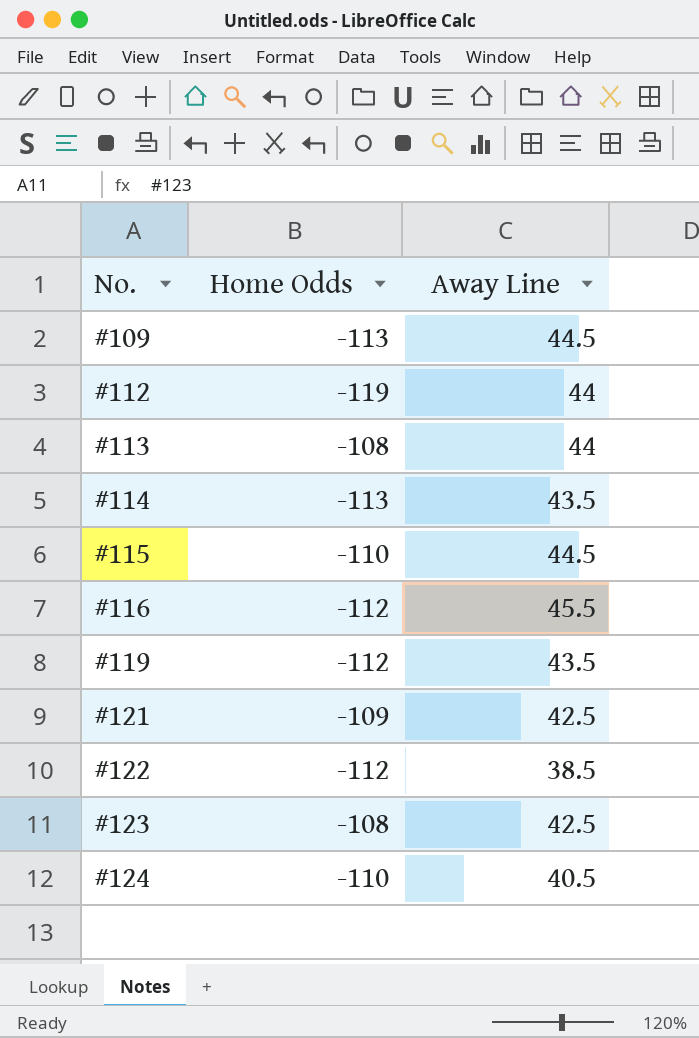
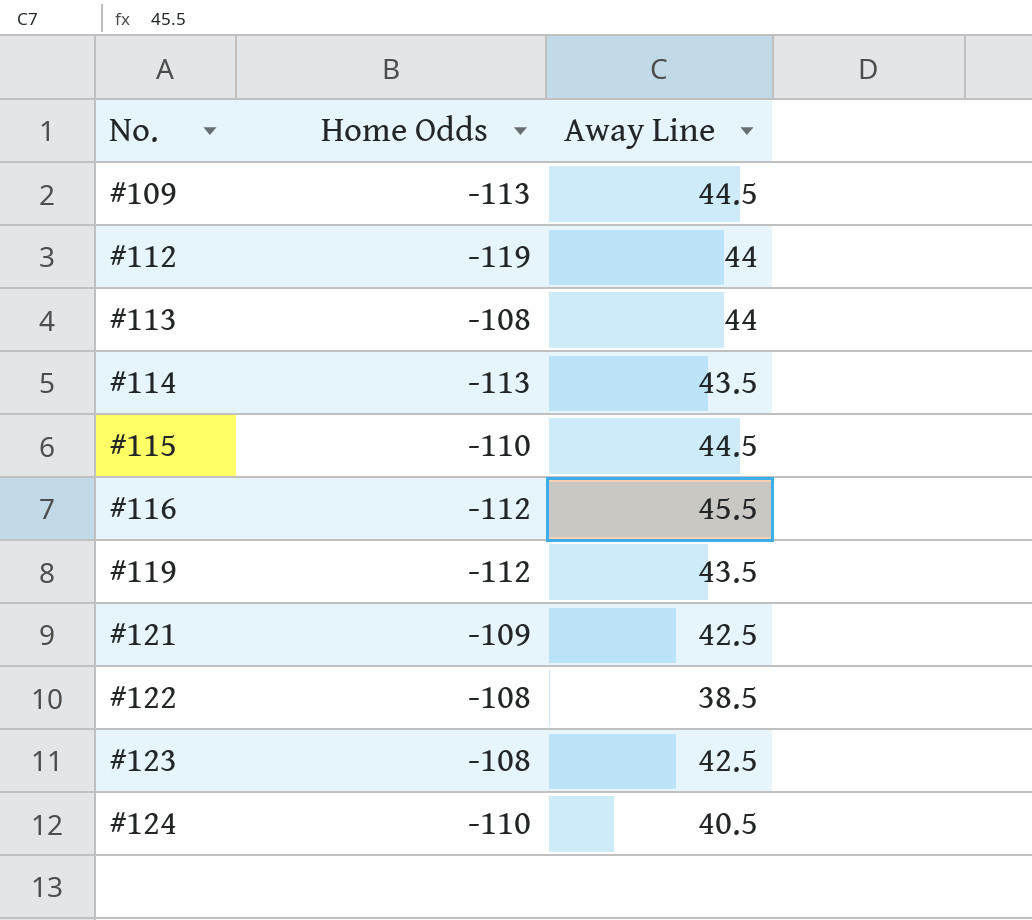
#122 | Home Odds: -112 -> -108

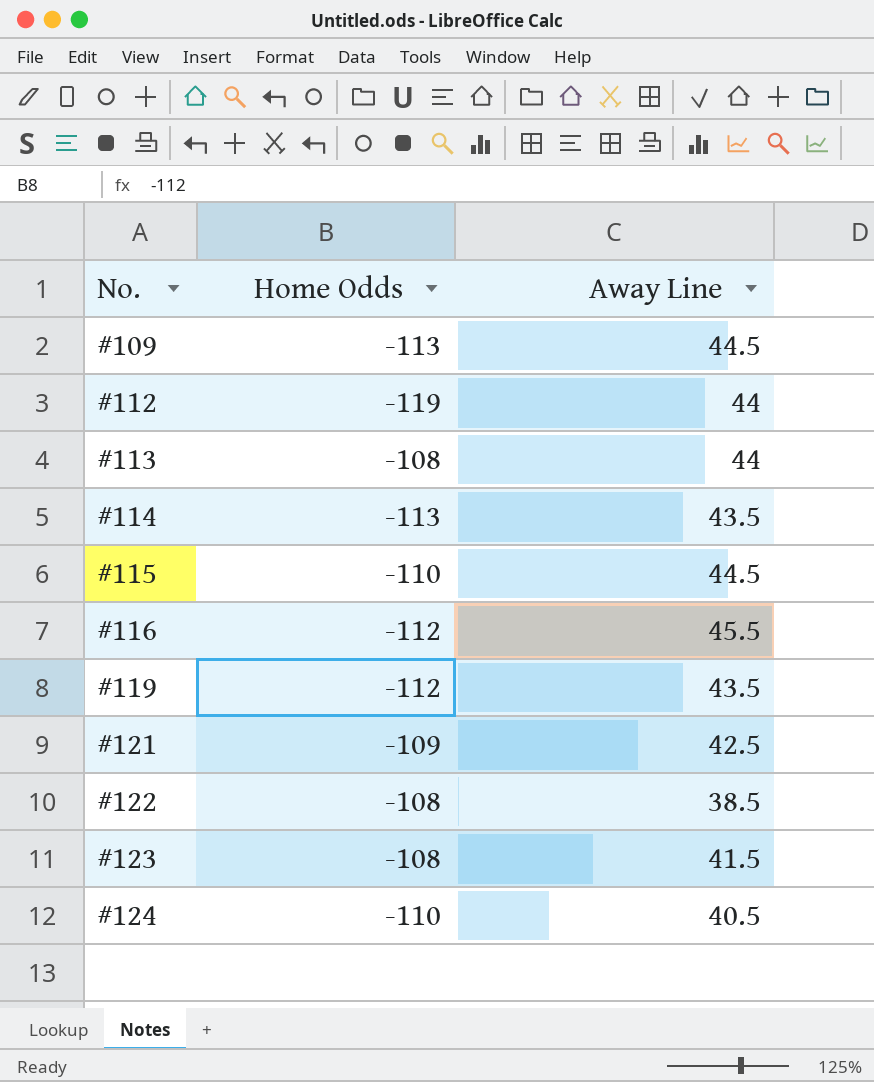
#123 | Away Line: 42.5 -> 41.5

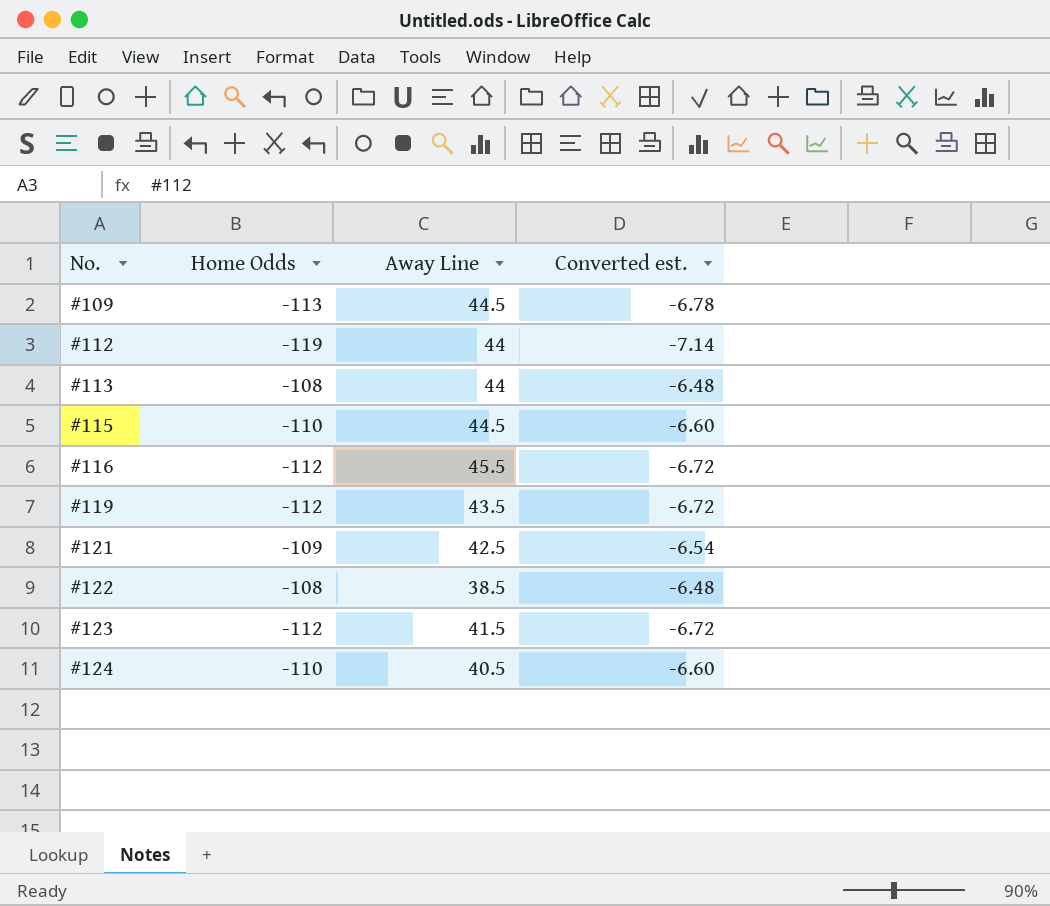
column Converted est. | formula: none -> [Home Odds] * 0.06
row #114: -113 | 43.5 -> none
#123 | Home Odds: -108 -> -112

